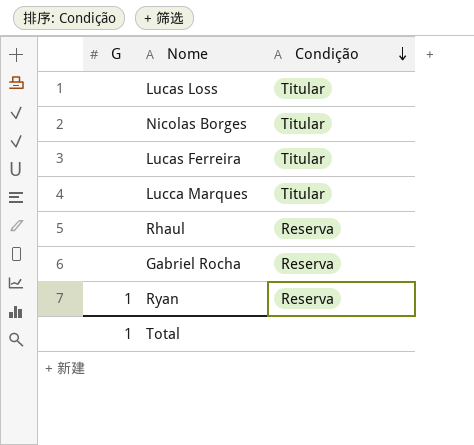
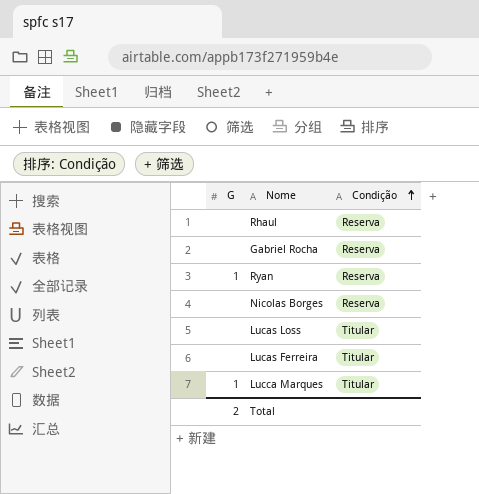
row order: Condição descending -> Condição ascending
Nicolas Borges | Condição: Titular -> Reserva
Lucca Marques | G: none -> 1
Total | G: 1 -> 2

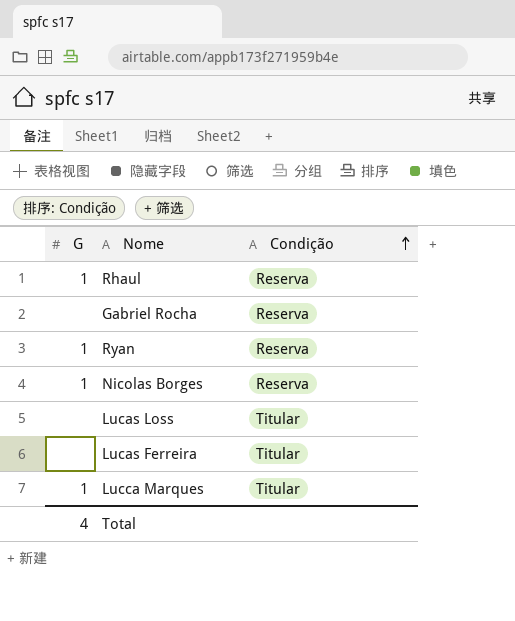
Rhaul | G: none -> 1
Nicolas Borges | G: none -> 1
Total | G: 2 -> 4

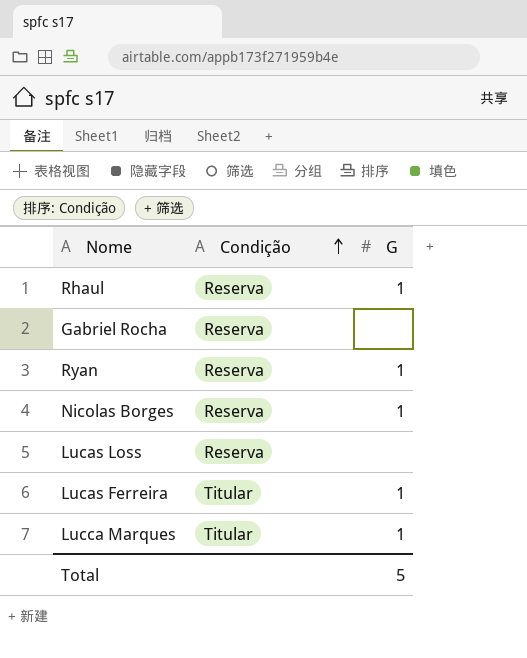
column G | position: 1 -> 3
Lucas Loss | Condição: Titular -> Reserva
Lucas Ferreira | G: none -> 1
Total | G: 4 -> 5

